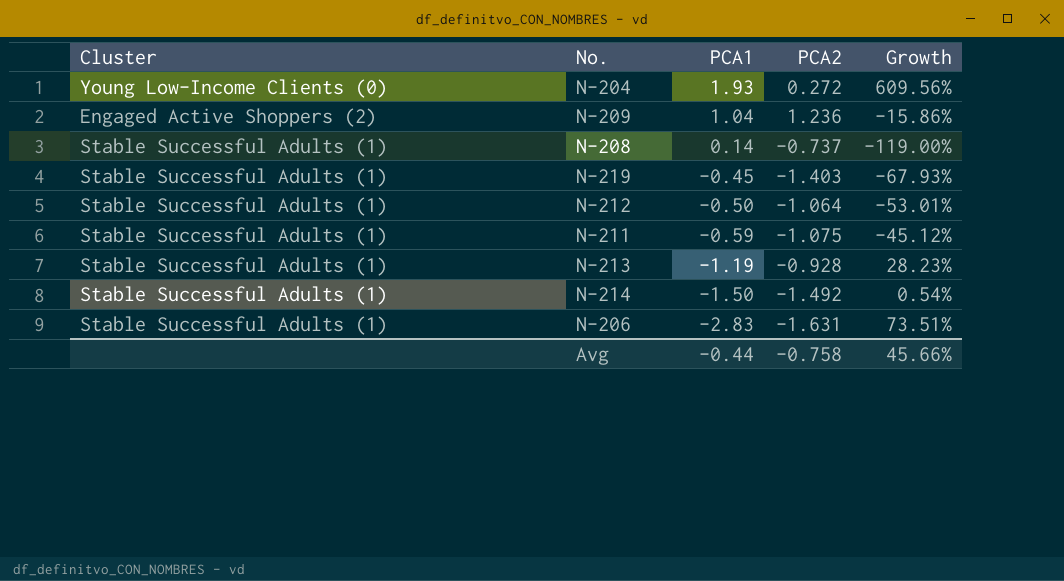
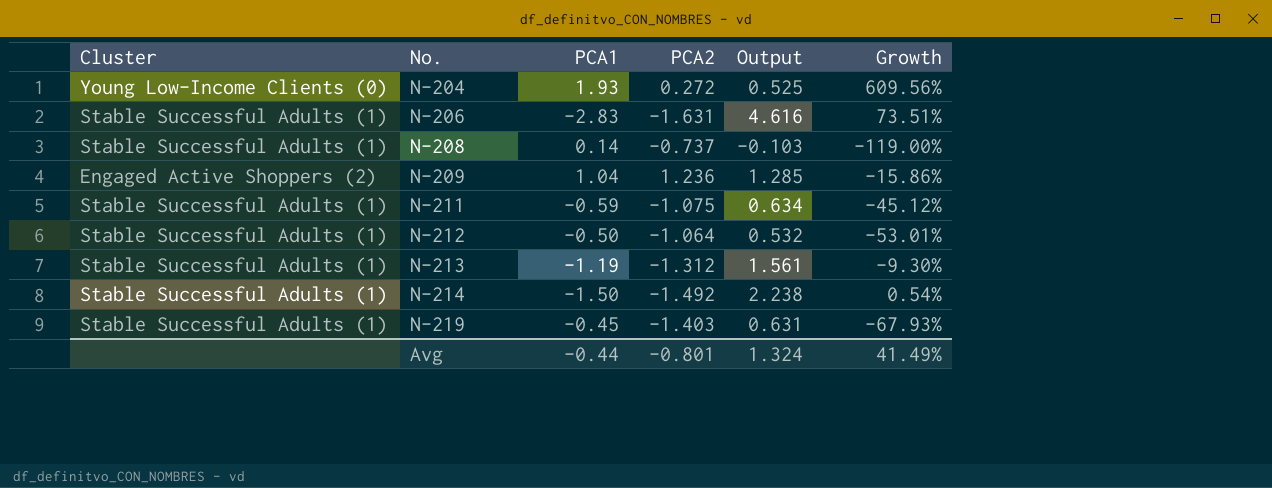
row order: PCA1 descending -> No. ascending
column Output | formula: none -> [PCA1] * [PCA2]
N-213 | PCA2: -0.928 -> -1.312
N-213 | Growth: 28.23% -> -9.30%
Avg | PCA2: -0.758 -> -0.801
Avg | Growth: 45.66% -> 41.49%

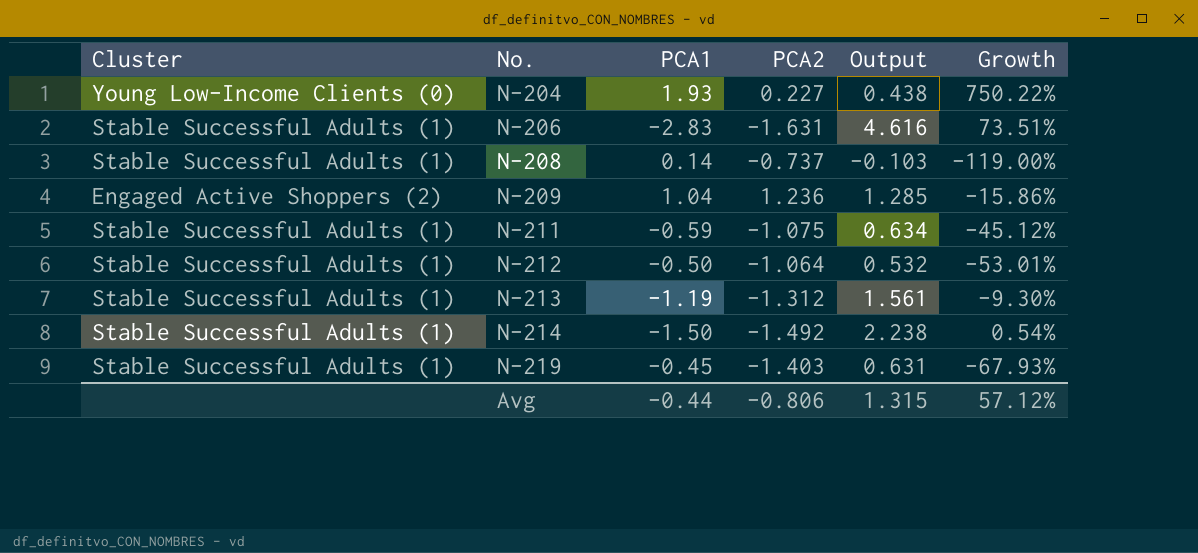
N-204 | PCA2: 0.272 -> 0.227
N-204 | Output: 0.525 -> 0.438
N-204 | Growth: 609.56% -> 750.22%
Avg | PCA2: -0.801 -> -0.806
Avg | Output: 1.324 -> 1.315
Avg | Growth: 41.49% -> 57.12%

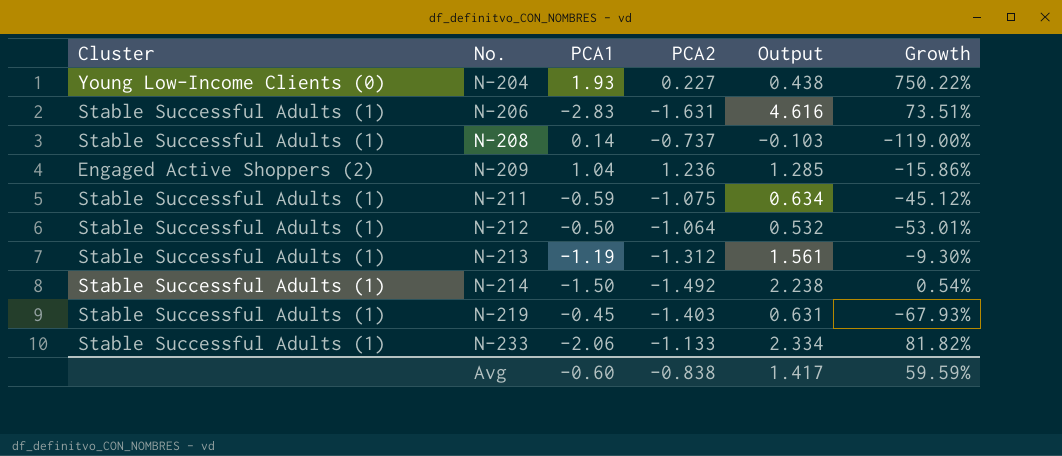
row N-233: none -> Stable Successful Adults (1) | -2.06 | -1.133 | 2.334 | 81.82%
Avg | PCA1: -0.44 -> -0.60
Avg | PCA2: -0.806 -> -0.838
Avg | Output: 1.315 -> 1.417
Avg | Growth: 57.12% -> 59.59%

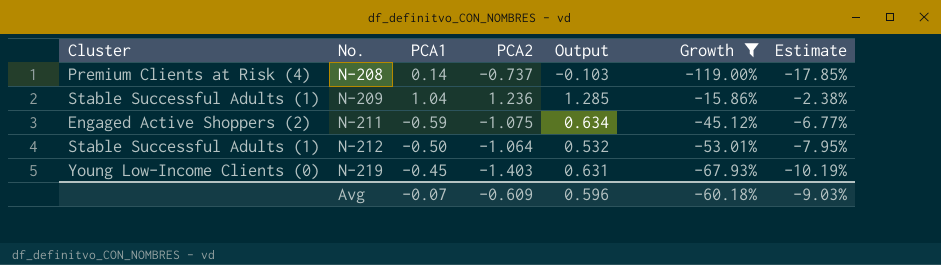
filter: none -> Growth <= -15.86%
column Estimate | formula: none -> [Growth] * 0.15
N-208 | Cluster: Stable Successful Adults (1) -> Premium Clients at Risk (4)
N-209 | Cluster: Engaged Active Shoppers (2) -> Stable Successful Adults (1)
N-211 | Cluster: Stable Successful Adults (1) -> Engaged Active Shoppers (2)
N-219 | Cluster: Stable Successful Adults (1) -> Young Low-Income Clients (0)
Avg | PCA1: -0.60 -> -0.07
Avg | PCA2: -0.838 -> -0.609
Avg | Output: 1.417 -> 0.596
Avg | Growth: 59.59% -> -60.18%

